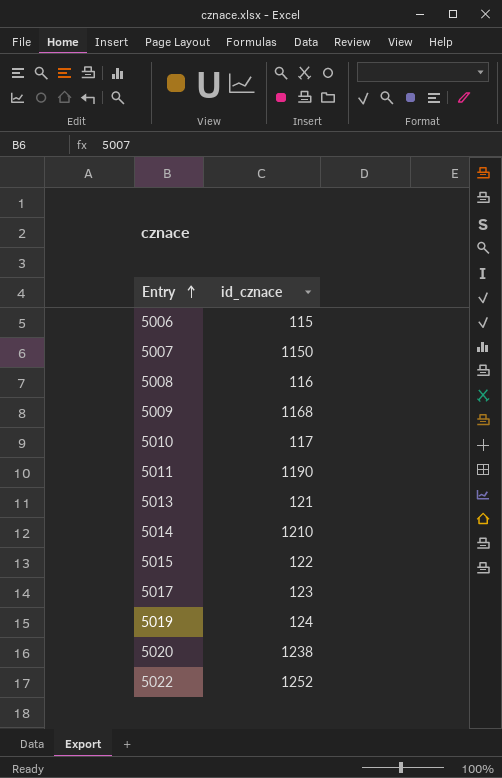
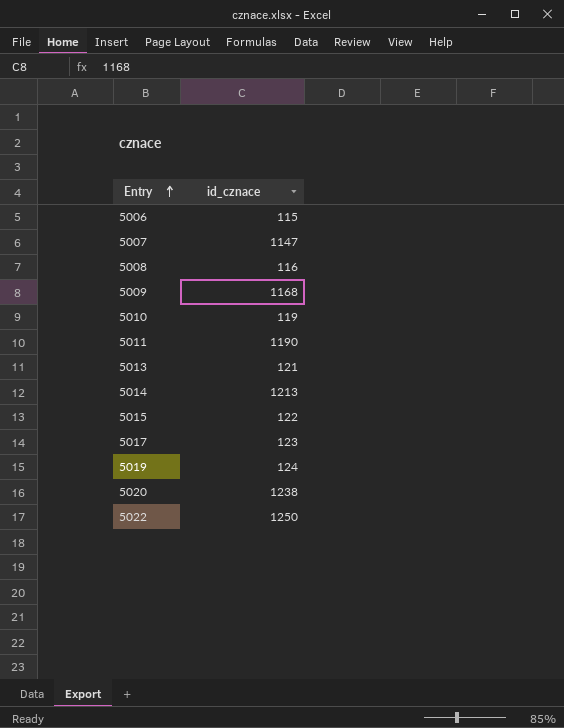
5007 | id_cznace: 1150 -> 1147
5010 | id_cznace: 117 -> 119
5014 | id_cznace: 1210 -> 1213
5022 | id_cznace: 1252 -> 1250

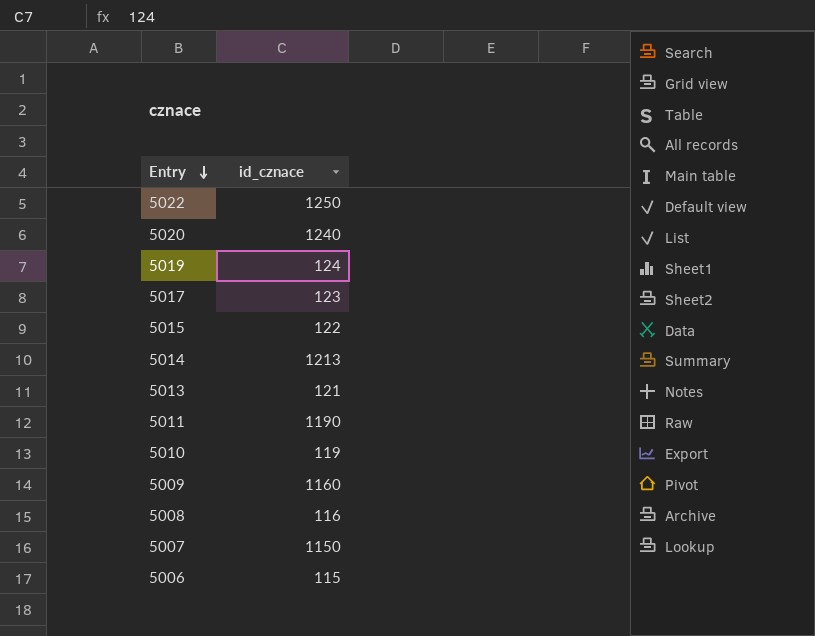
row order: Entry ascending -> Entry descending
5020 | id_cznace: 1238 -> 1240
5009 | id_cznace: 1168 -> 1160
5007 | id_cznace: 1147 -> 1150

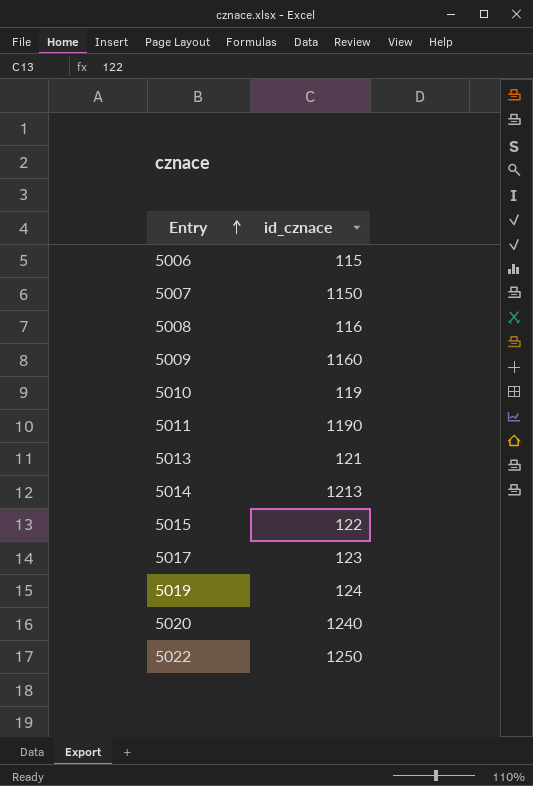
row order: Entry descending -> Entry ascending

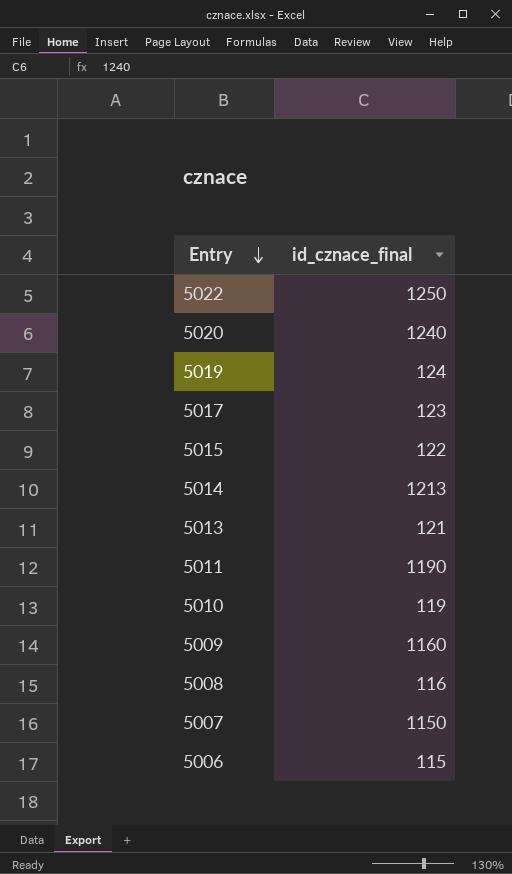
row order: Entry ascending -> Entry descending
column name: id_cznace -> id_cznace_final

